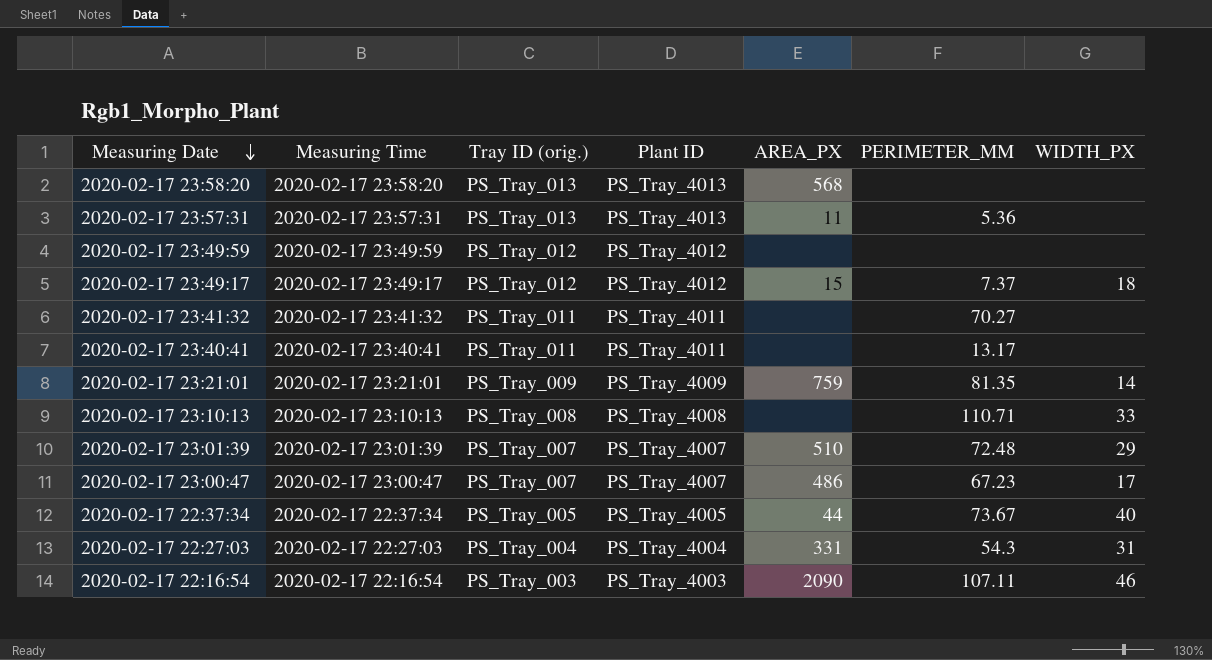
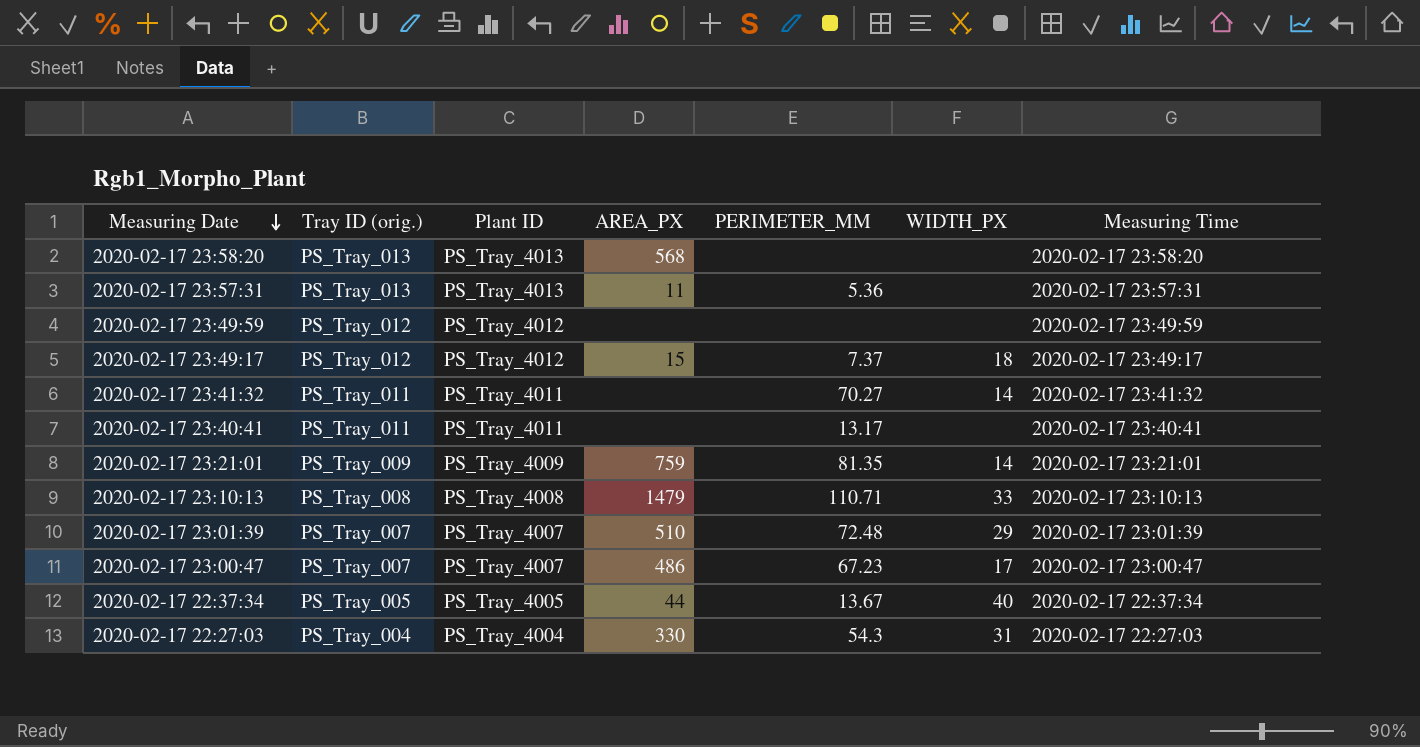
column Measuring Time | position: 2 -> 7
row 2020-02-17 22:16:54: 2020-02-17 22:16:54 | PS_Tray_003 | PS_Tray_4003 | 2090 | 107.11 | 46 -> none
2020-02-17 23:41:32 | WIDTH_PX: none -> 14
2020-02-17 23:10:13 | AREA_PX: none -> 1479
2020-02-17 22:37:34 | PERIMETER_MM: 73.67 -> 13.67
2020-02-17 22:27:03 | AREA_PX: 331 -> 330

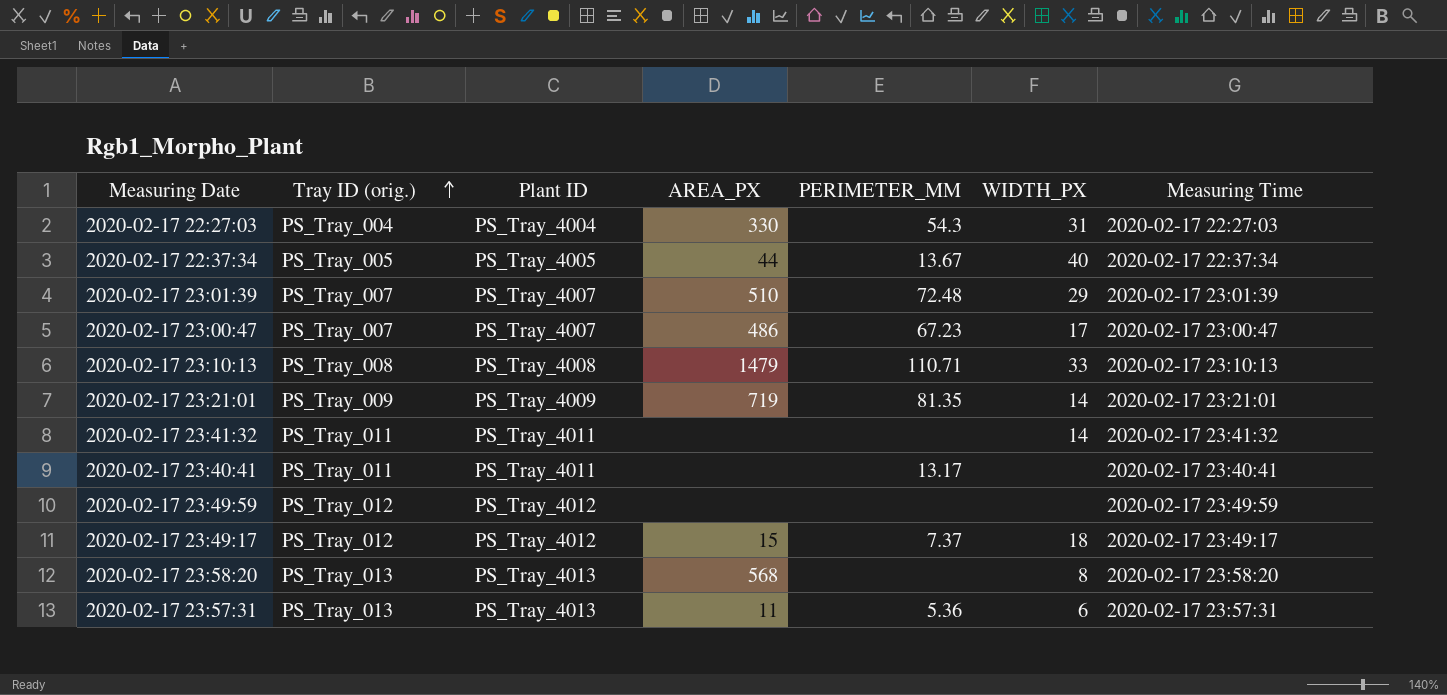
row order: Measuring Date descending -> Tray ID (orig.) ascending
2020-02-17 23:21:01 | AREA_PX: 759 -> 719
2020-02-17 23:41:32 | PERIMETER_MM: 70.27 -> none
2020-02-17 23:58:20 | WIDTH_PX: none -> 8
2020-02-17 23:57:31 | WIDTH_PX: none -> 6

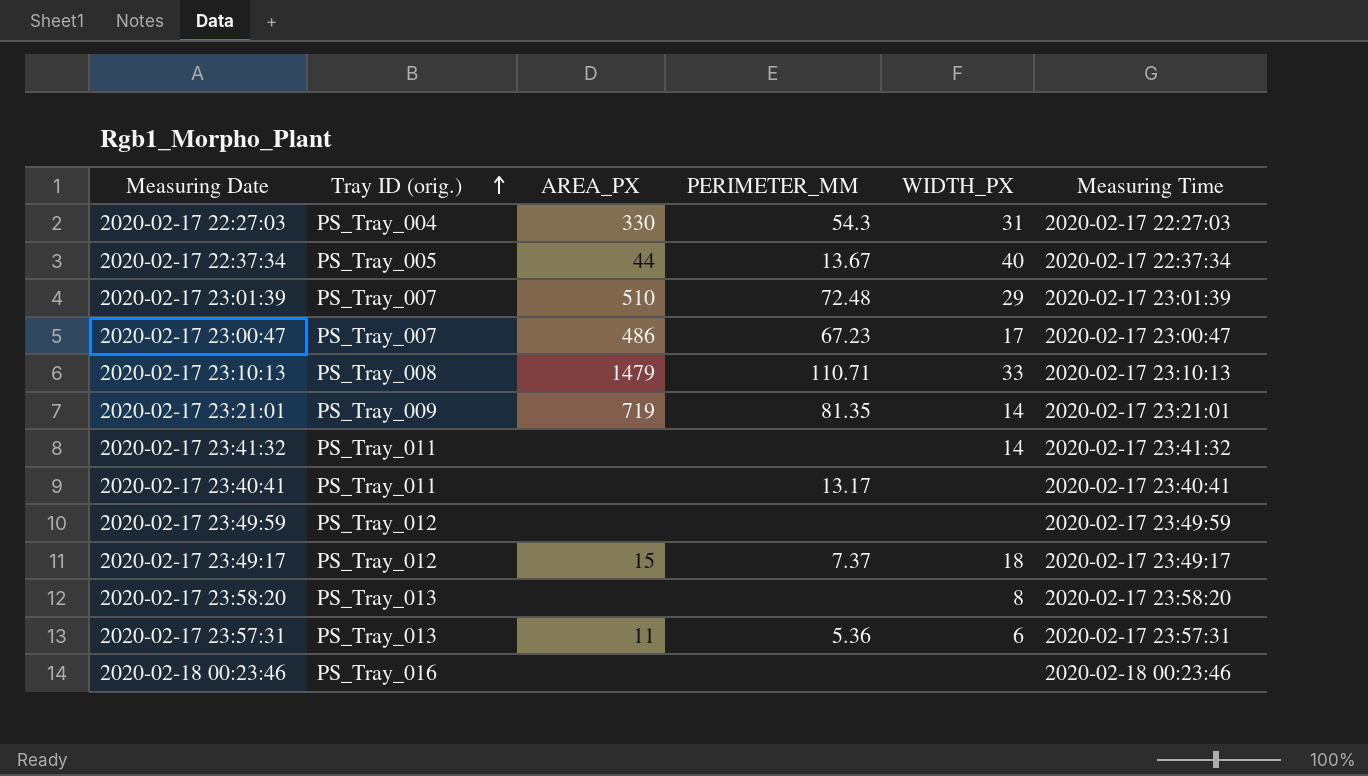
column Plant ID | position: 3 -> none
2020-02-17 23:58:20 | AREA_PX: 568 -> none
row 2020-02-18 00:23:46: none -> PS_Tray_016 | none | none | none | 2020-02-18 00:23:46

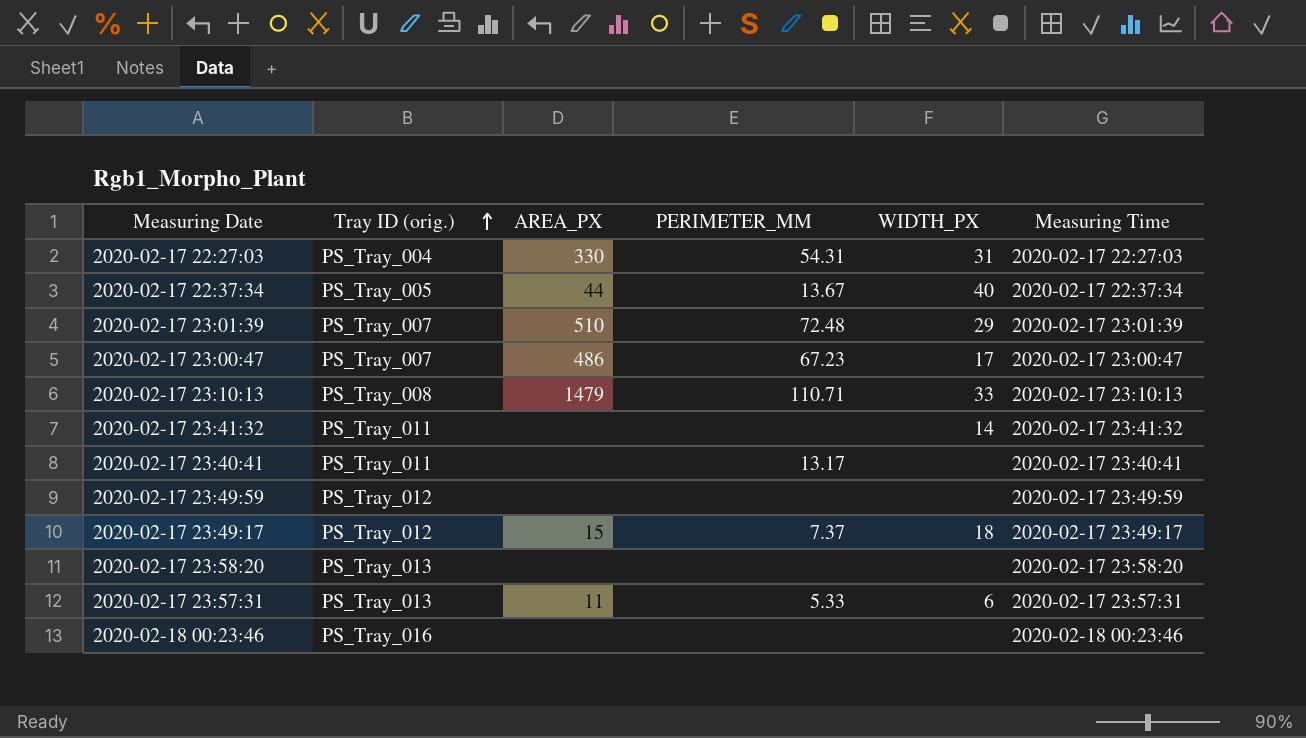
row 2020-02-17 23:21:01: PS_Tray_009 | 719 | 81.35 | 14 | 2020-02-17 23:21:01 -> none
2020-02-17 22:27:03 | PERIMETER_MM: 54.3 -> 54.31
2020-02-17 23:58:20 | WIDTH_PX: 8 -> none
2020-02-17 23:57:31 | PERIMETER_MM: 5.36 -> 5.33

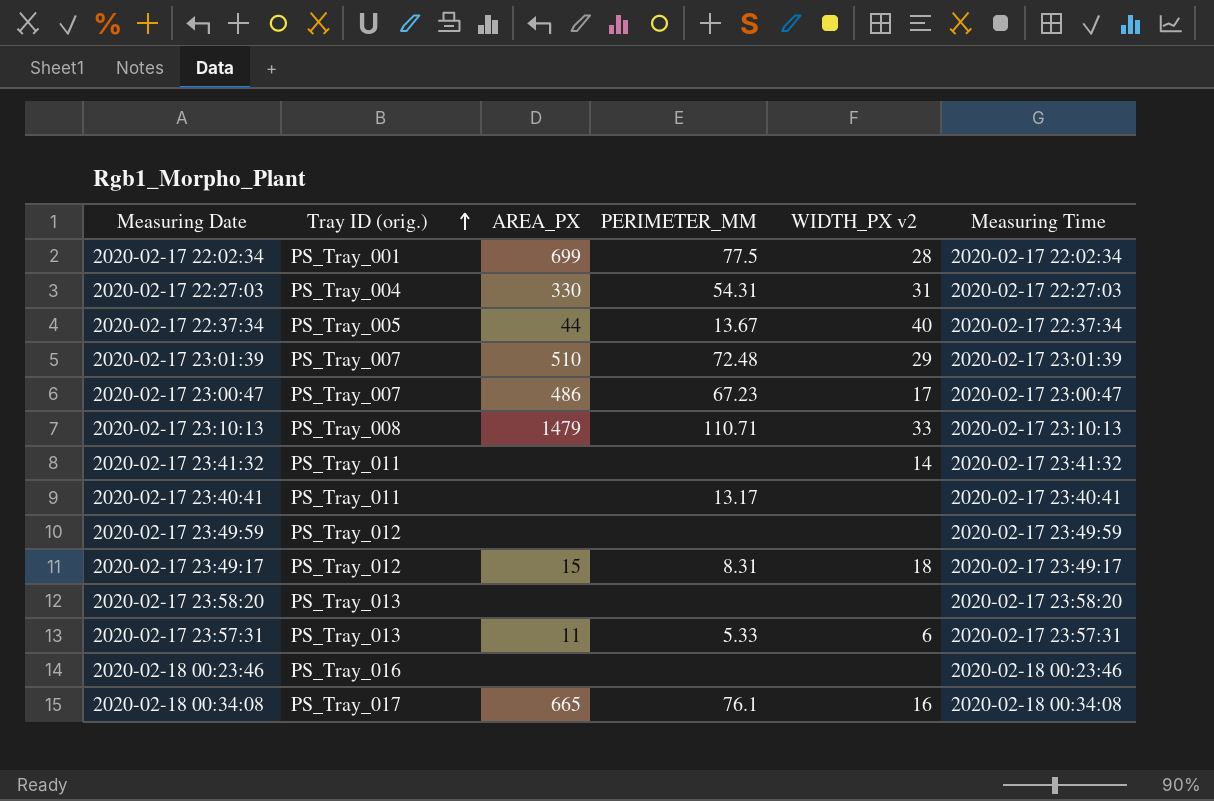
column name: WIDTH_PX -> WIDTH_PX v2
row 2020-02-17 22:02:34: none -> PS_Tray_001 | 699 | 77.5 | 28 | 2020-02-17 22:02:34
2020-02-17 23:49:17 | PERIMETER_MM: 7.37 -> 8.31
row 2020-02-18 00:34:08: none -> PS_Tray_017 | 665 | 76.1 | 16 | 2020-02-18 00:34:08

